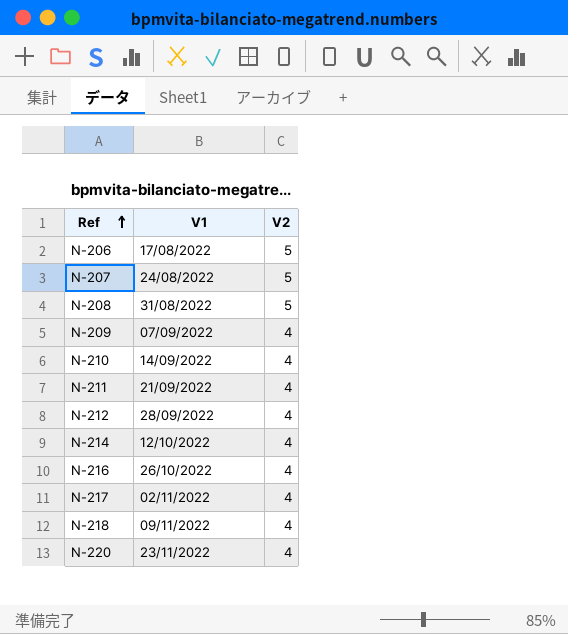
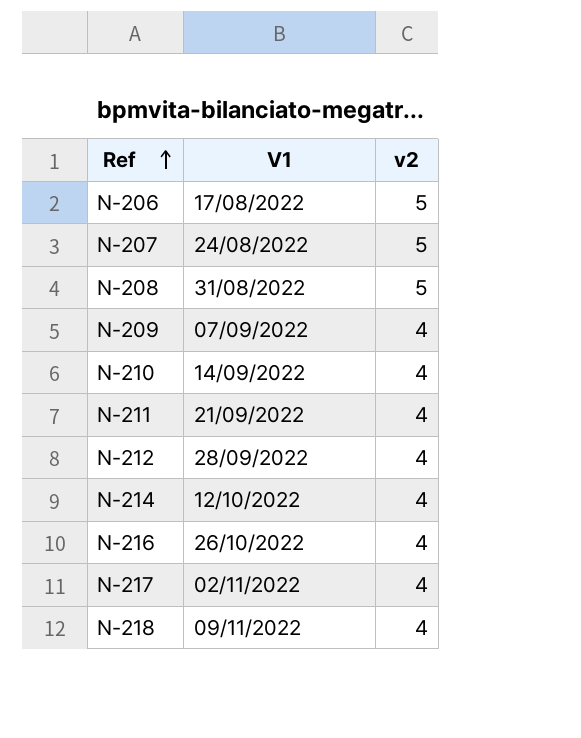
column name: V2 -> v2
row N-220: 23/11/2022 | 4 -> none

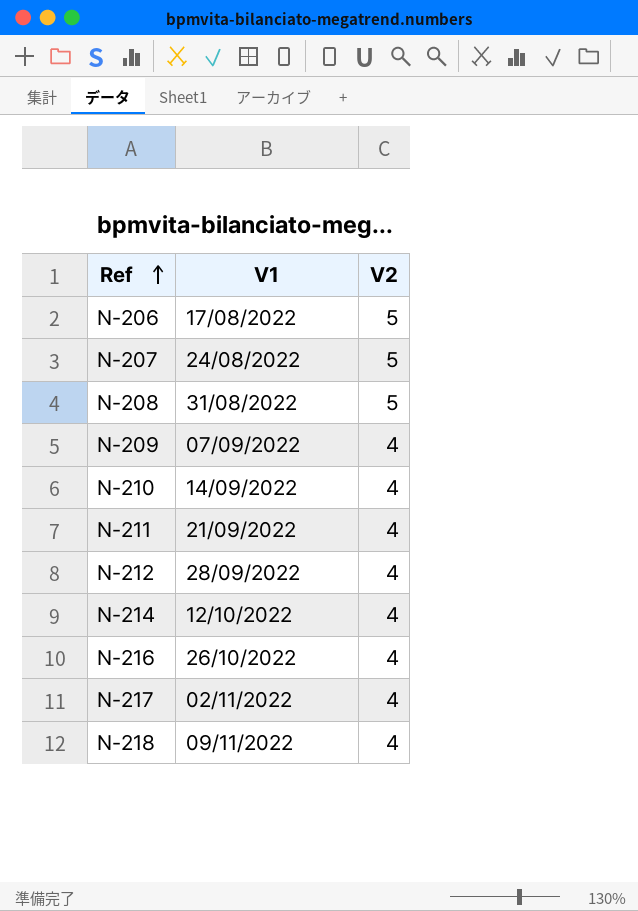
column name: v2 -> V2

